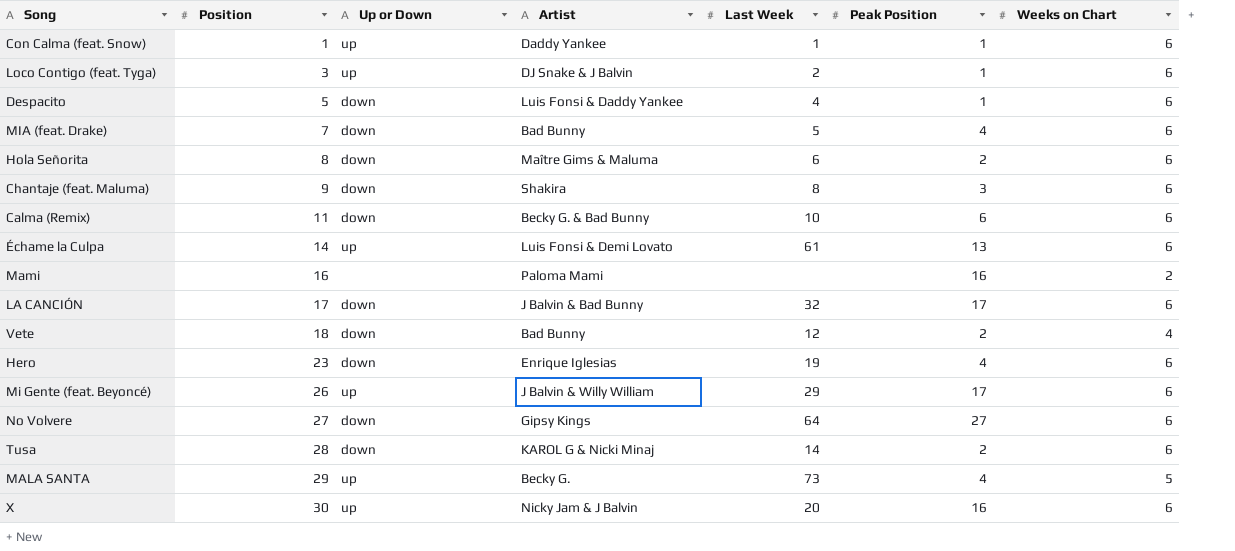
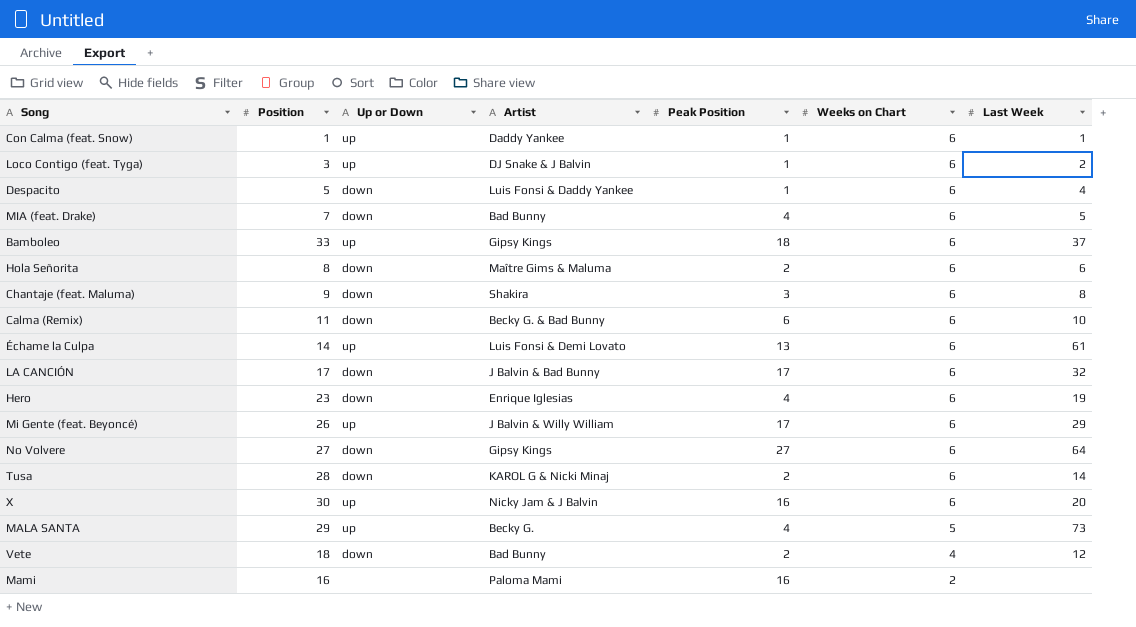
row order: Position ascending -> Weeks on Chart descending
column Last Week | position: 5 -> 7
row Bamboleo: none -> 33 | up | Gipsy Kings | 18 | 6 | 37

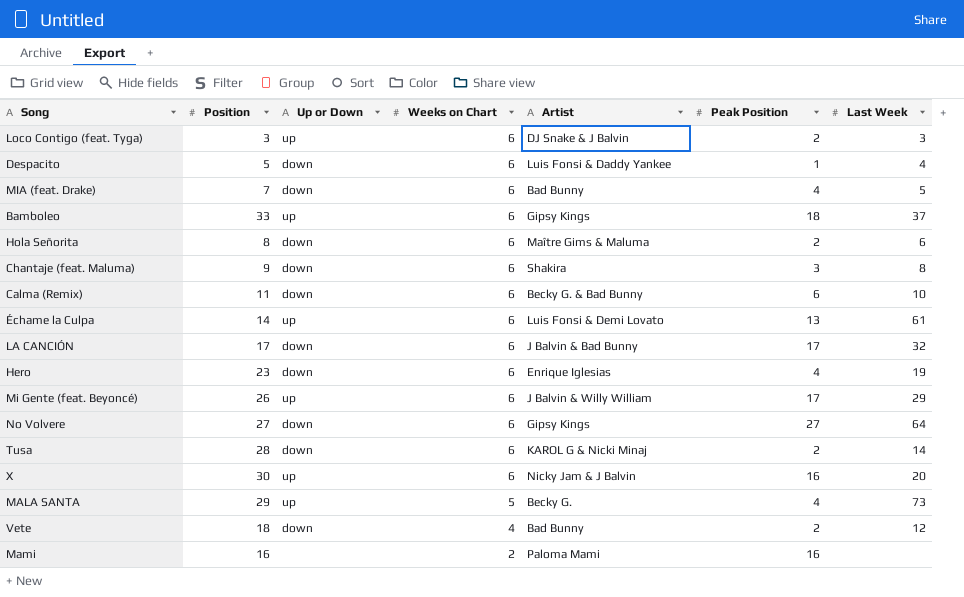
column Weeks on Chart | position: 6 -> 4
row Con Calma (feat. Snow): 1 | up | Daddy Yankee | 1 | 6 | 1 -> none
Loco Contigo (feat. Tyga) | Peak Position: 1 -> 2
Loco Contigo (feat. Tyga) | Last Week: 2 -> 3

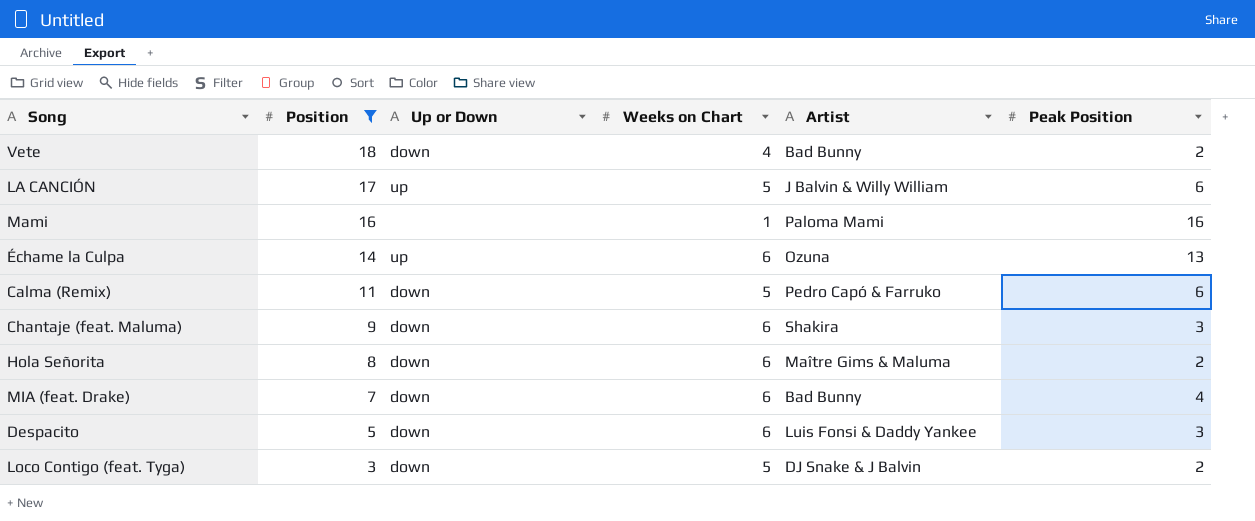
filter: none -> Position <= 18
row order: Weeks on Chart descending -> Position descending
column Last Week | position: 7 -> none
LA CANCIÓN | Up or Down: down -> up
LA CANCIÓN | Weeks on Chart: 6 -> 5
LA CANCIÓN | Artist: J Balvin & Bad Bunny -> J Balvin & Willy William
LA CANCIÓN | Peak Position: 17 -> 6
Mami | Weeks on Chart: 2 -> 1
Échame la Culpa | Artist: Luis Fonsi & Demi Lovato -> Ozuna
Calma (Remix) | Weeks on Chart: 6 -> 5
Calma (Remix) | Artist: Becky G. & Bad Bunny -> Pedro Capó & Farruko
Despacito | Peak Position: 1 -> 3
Loco Contigo (feat. Tyga) | Up or Down: up -> down
Loco Contigo (feat. Tyga) | Weeks on Chart: 6 -> 5

